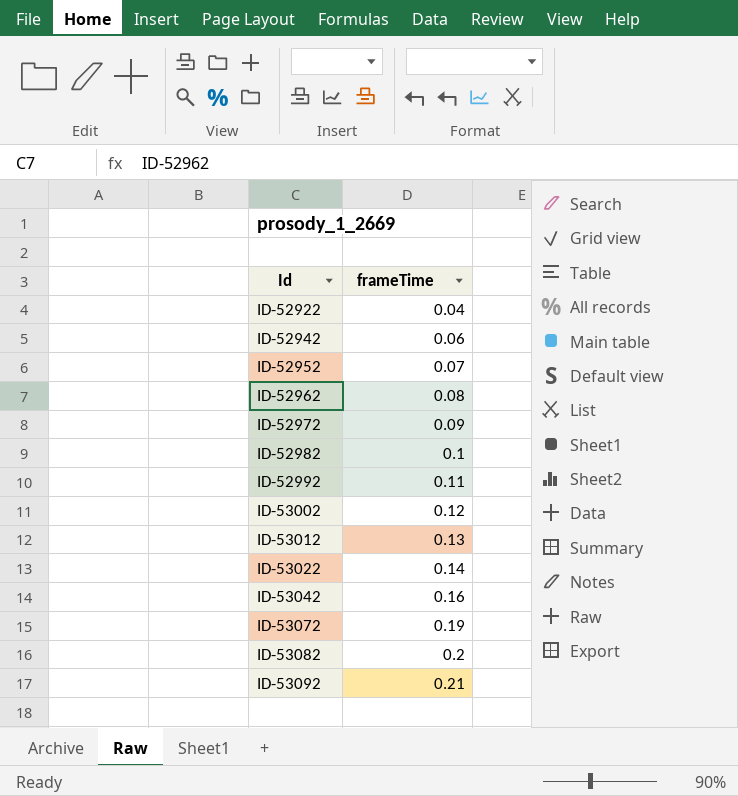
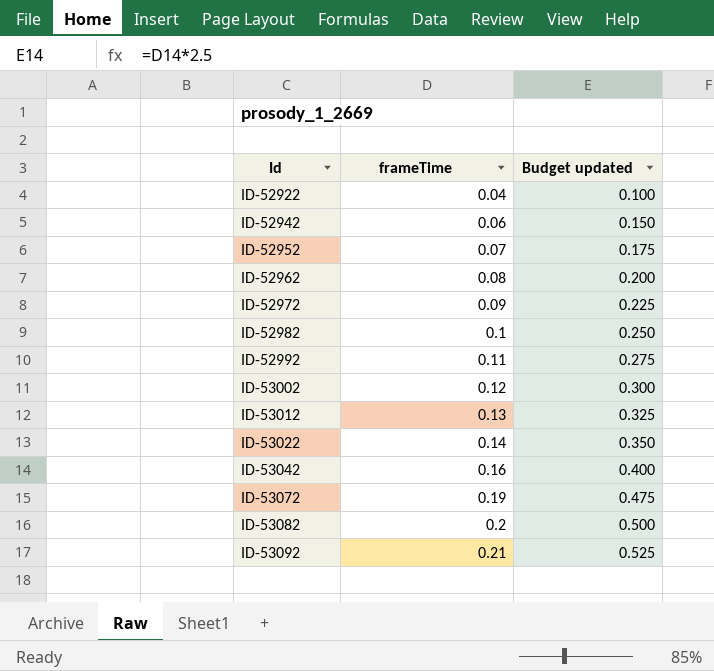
column Budget updated | formula: none -> [frameTime] * 2.5

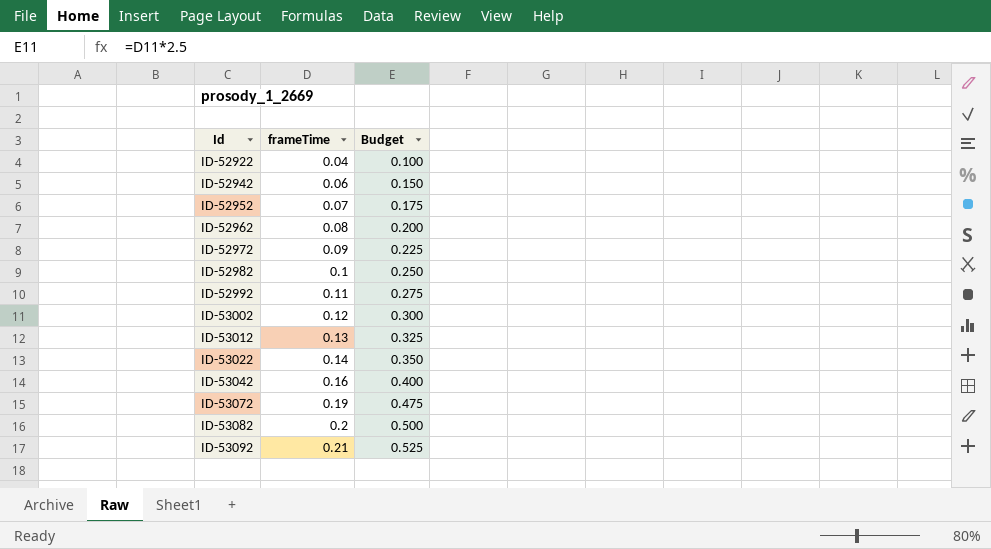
column name: Budget updated -> Budget

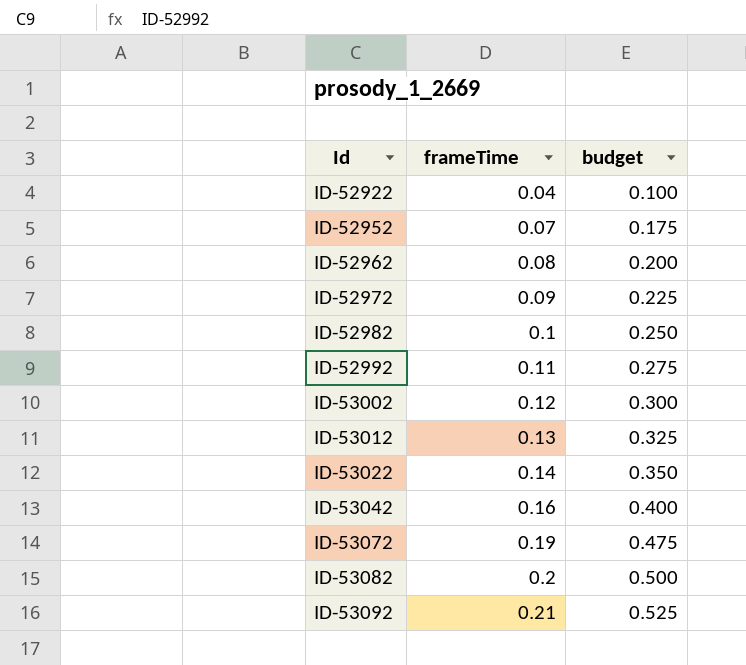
column name: Budget -> budget
row ID-52942: 0.06 | 0.150 -> none

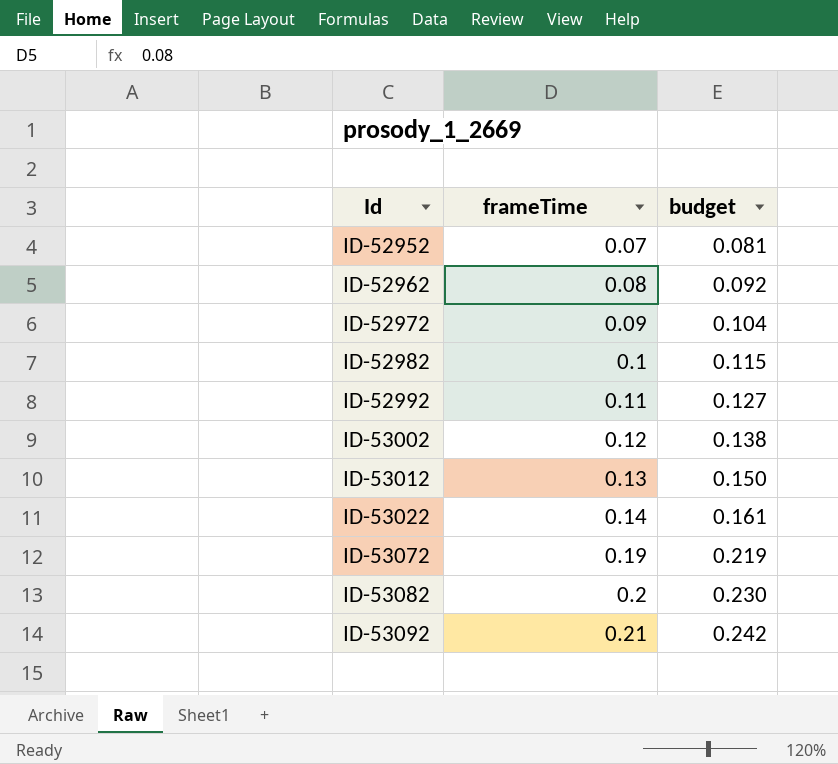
column budget | formula: [frameTime] * 2.5 -> [frameTime] * 1.15
row ID-52922: 0.04 | 0.100 -> none
row ID-53042: 0.16 | 0.400 -> none

